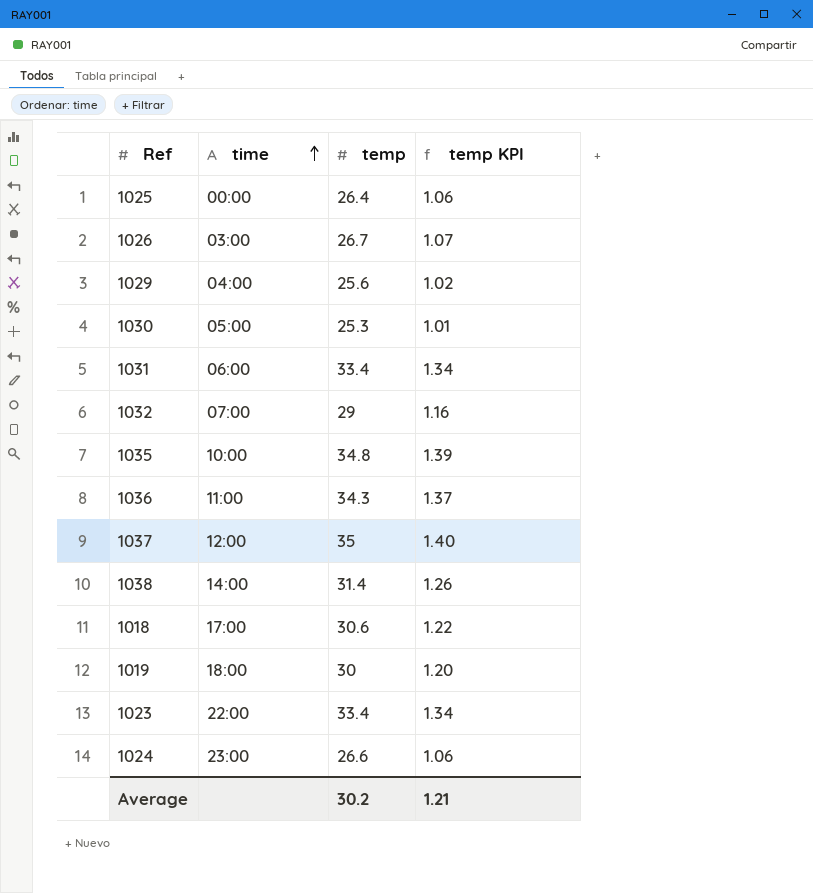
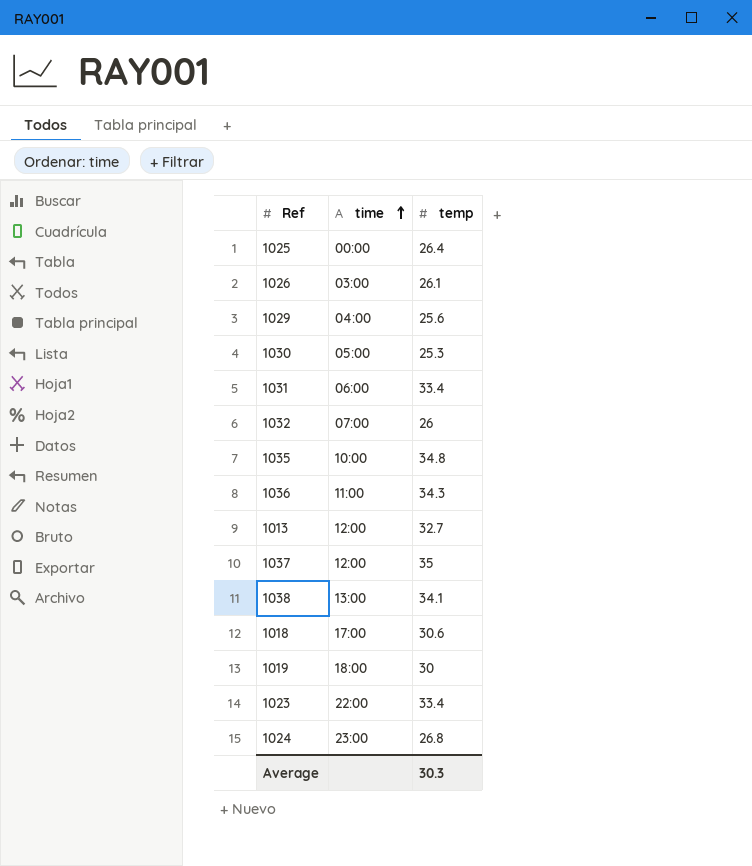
column temp KPI | formula: [temp] * 0.04 -> none
1026 | temp: 26.7 -> 26.1
1032 | temp: 29 -> 26
row 1013: none -> 12:00 | 32.7
1038 | time: 14:00 -> 13:00
1038 | temp: 31.4 -> 34.1
1024 | temp: 26.6 -> 26.8
Average | temp: 30.2 -> 30.3

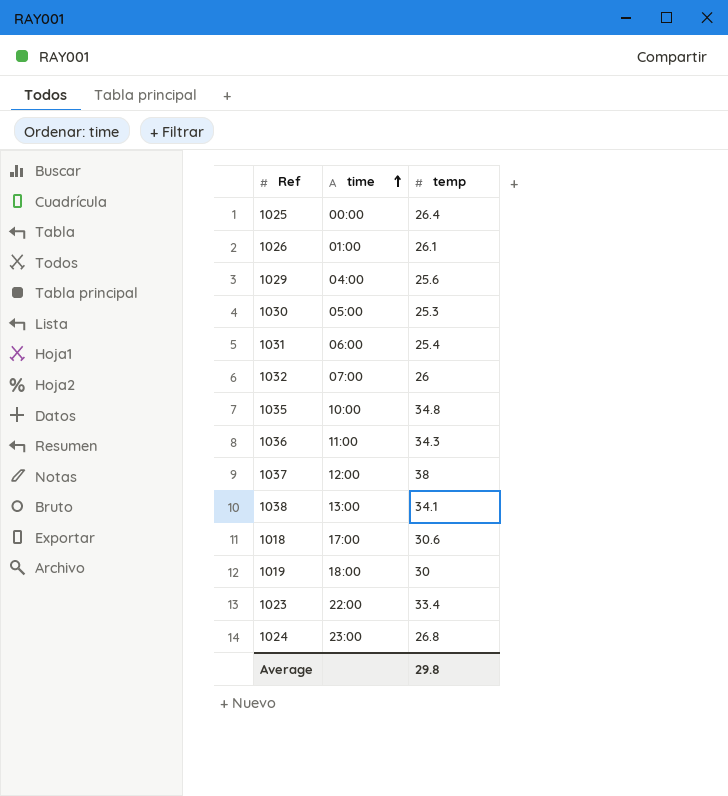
row 1013: 12:00 | 32.7 -> none
1026 | time: 03:00 -> 01:00
1031 | temp: 33.4 -> 25.4
1037 | temp: 35 -> 38
Average | temp: 30.3 -> 29.8

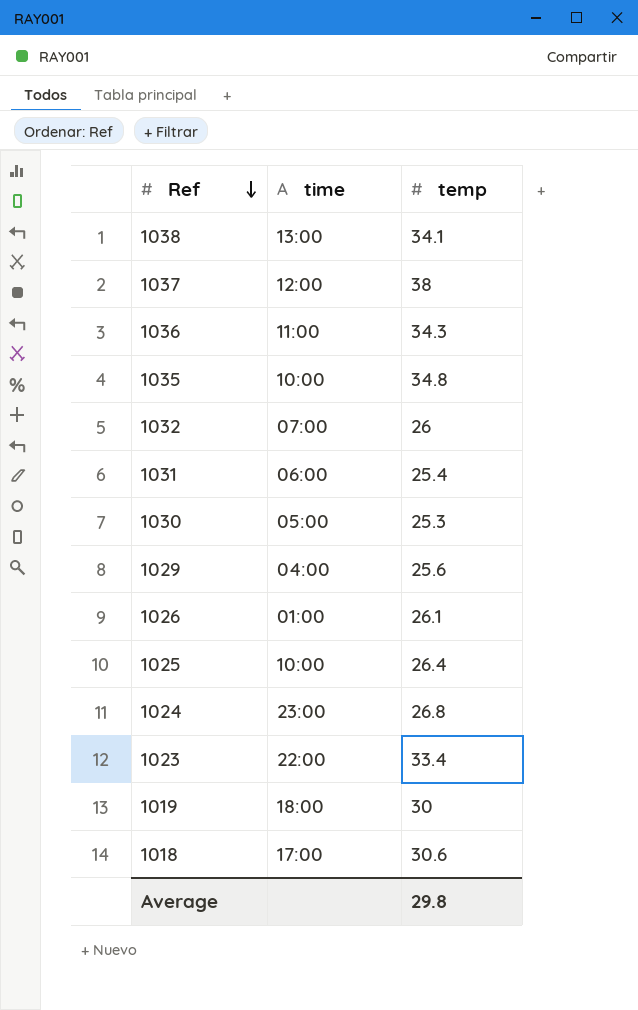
row order: time ascending -> Ref descending
1025 | time: 00:00 -> 10:00

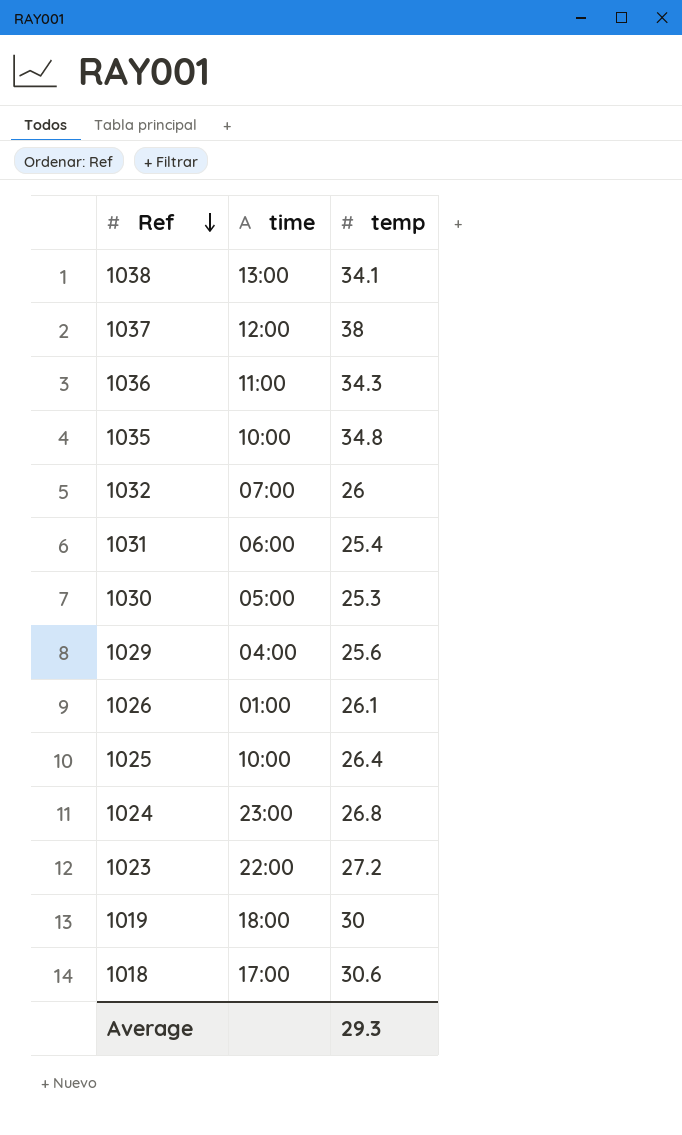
1023 | temp: 33.4 -> 27.2
Average | temp: 29.8 -> 29.3

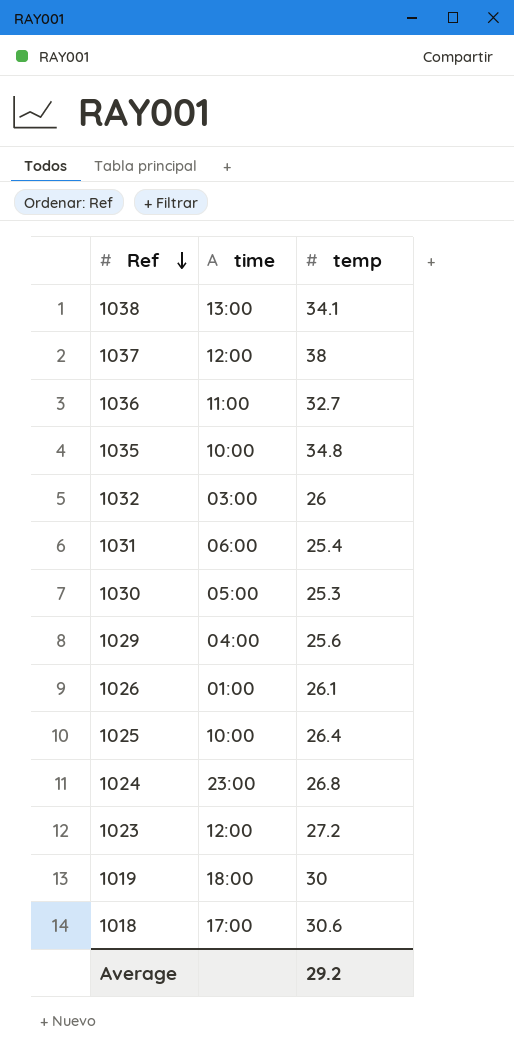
1036 | temp: 34.3 -> 32.7
1032 | time: 07:00 -> 03:00
1023 | time: 22:00 -> 12:00
Average | temp: 29.3 -> 29.2

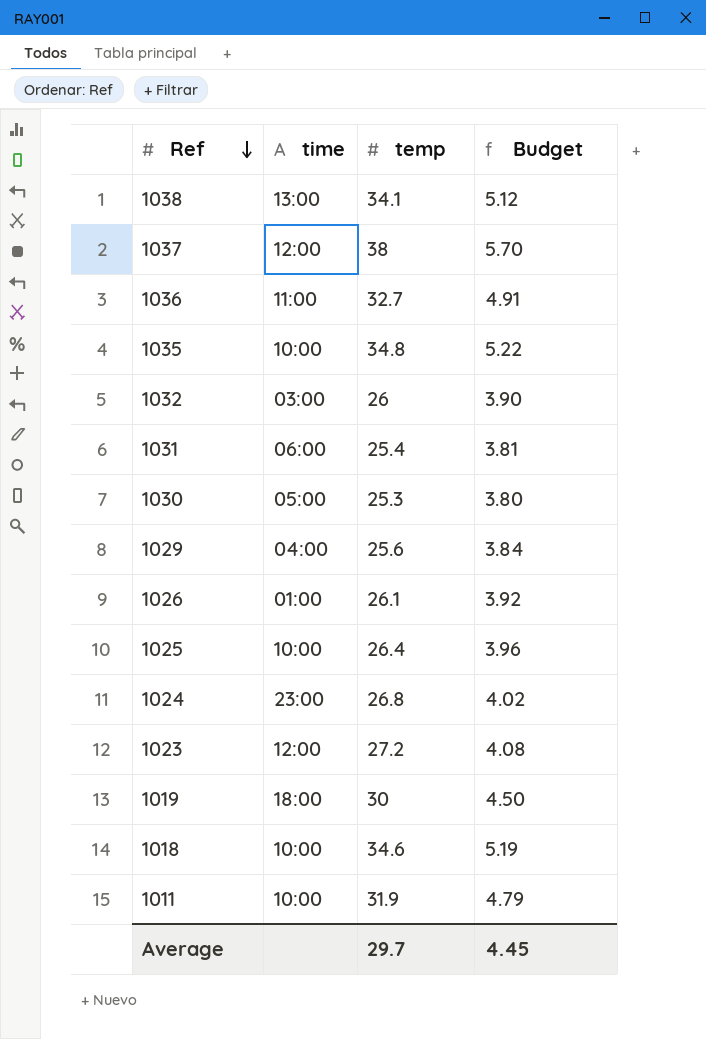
column Budget | formula: none -> [temp] * 0.15
1018 | time: 17:00 -> 10:00
1018 | temp: 30.6 -> 34.6
row 1011: none -> 10:00 | 31.9 | 4.79
Average | temp: 29.2 -> 29.7

